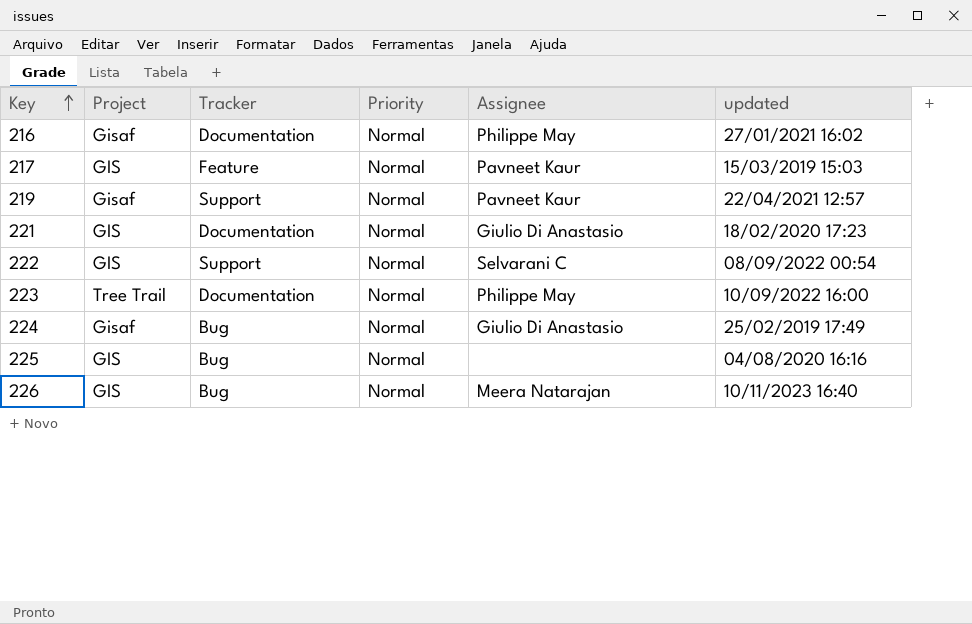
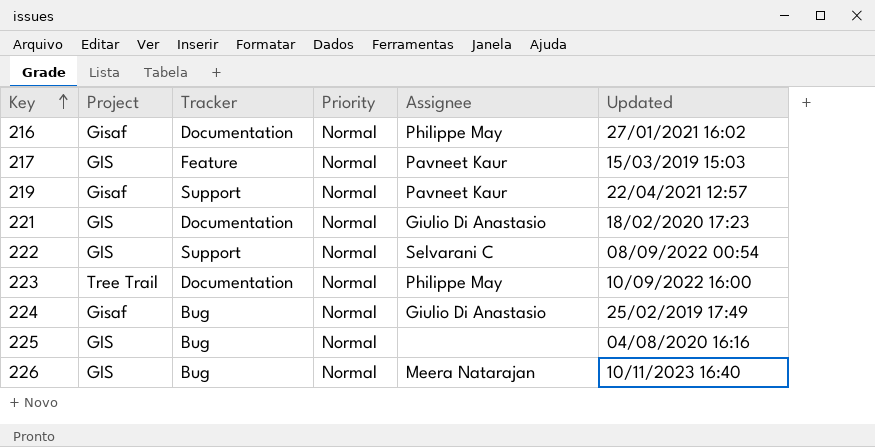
column name: updated -> Updated

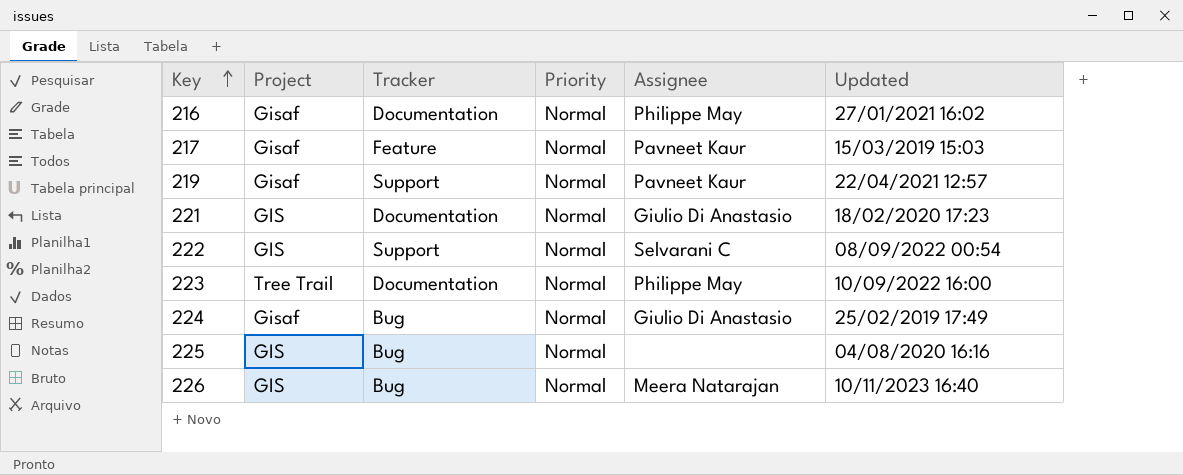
217 | Project: GIS -> Gisaf

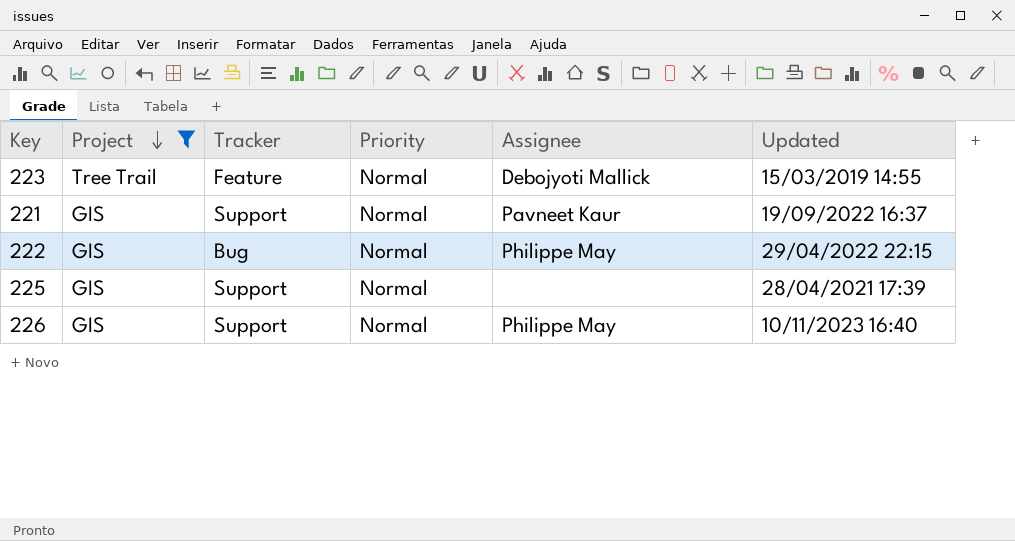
filter: none -> Project != Gisaf
row order: Key ascending -> Project descending
223 | Tracker: Documentation -> Feature
223 | Assignee: Philippe May -> Debojyoti Mallick
223 | Updated: 10/09/2022 16:00 -> 15/03/2019 14:55
221 | Tracker: Documentation -> Support
221 | Assignee: Giulio Di Anastasio -> Pavneet Kaur
221 | Updated: 18/02/2020 17:23 -> 19/09/2022 16:37
222 | Tracker: Support -> Bug
222 | Assignee: Selvarani C -> Philippe May
222 | Updated: 08/09/2022 00:54 -> 29/04/2022 22:15
225 | Tracker: Bug -> Support
225 | Updated: 04/08/2020 16:16 -> 28/04/2021 17:39
226 | Tracker: Bug -> Support
226 | Assignee: Meera Natarajan -> Philippe May

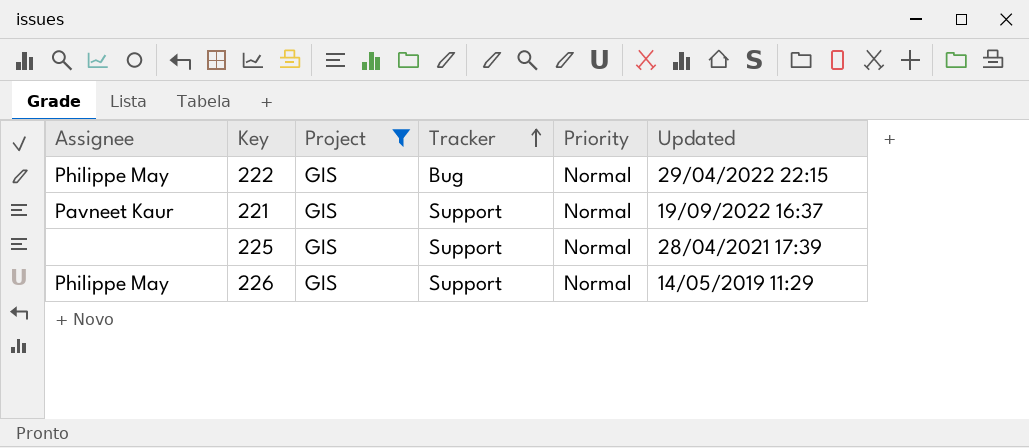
row order: Project descending -> Tracker ascending
column Assignee | position: 5 -> 1
row 223: Tree Trail | Feature | Normal | Debojyoti Mallick | 15/03/2019 14:55 -> none
226 | Updated: 10/11/2023 16:40 -> 14/05/2019 11:29

